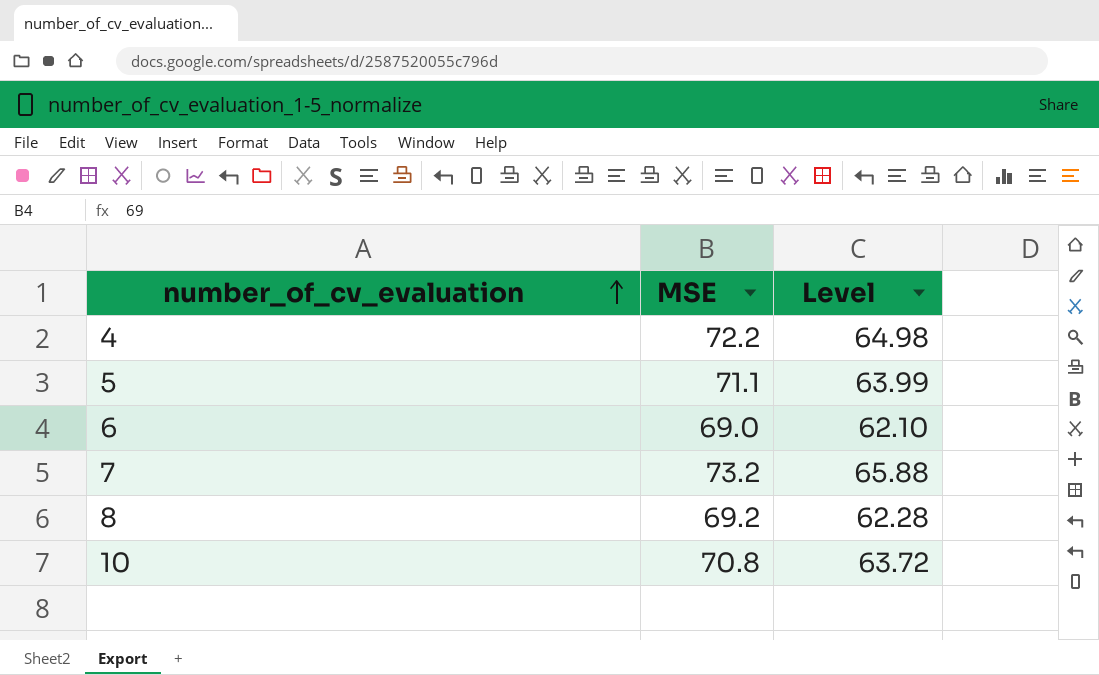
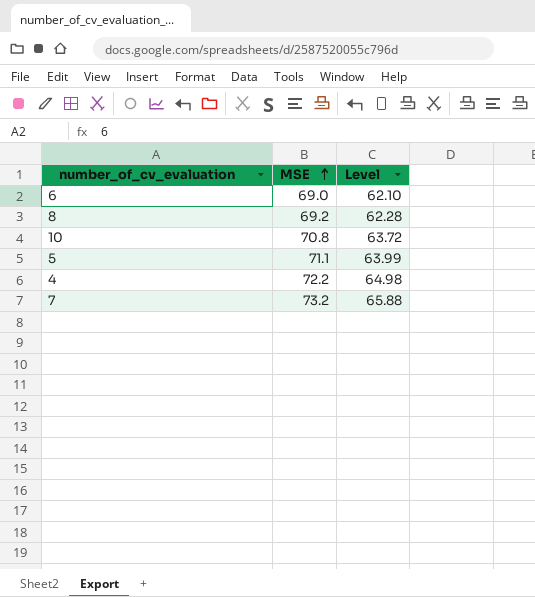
row order: number_of_cv_evaluation ascending -> MSE ascending

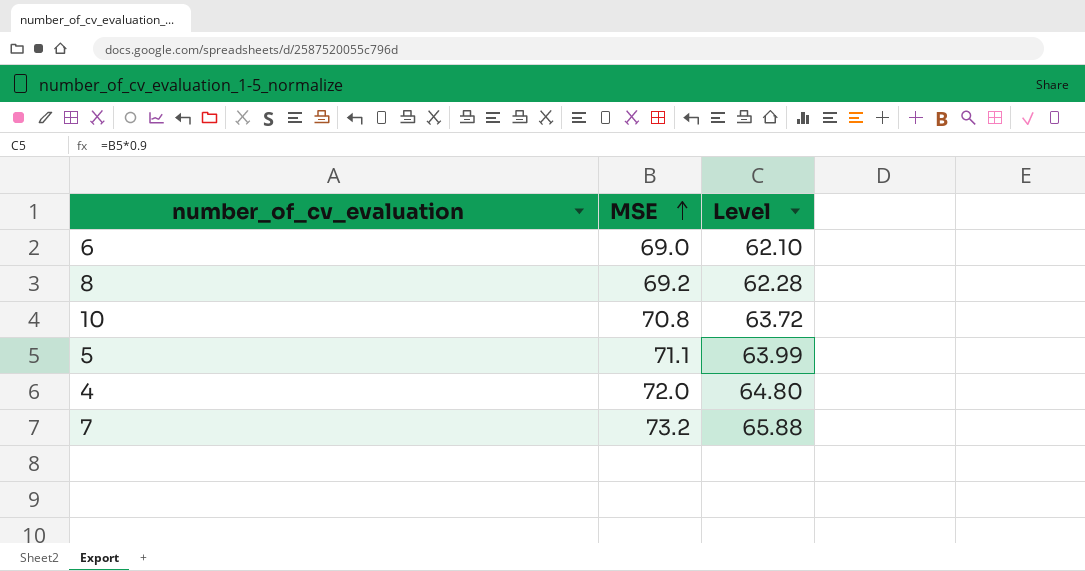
4 | MSE: 72.2 -> 72.0
4 | Level: 64.98 -> 64.80

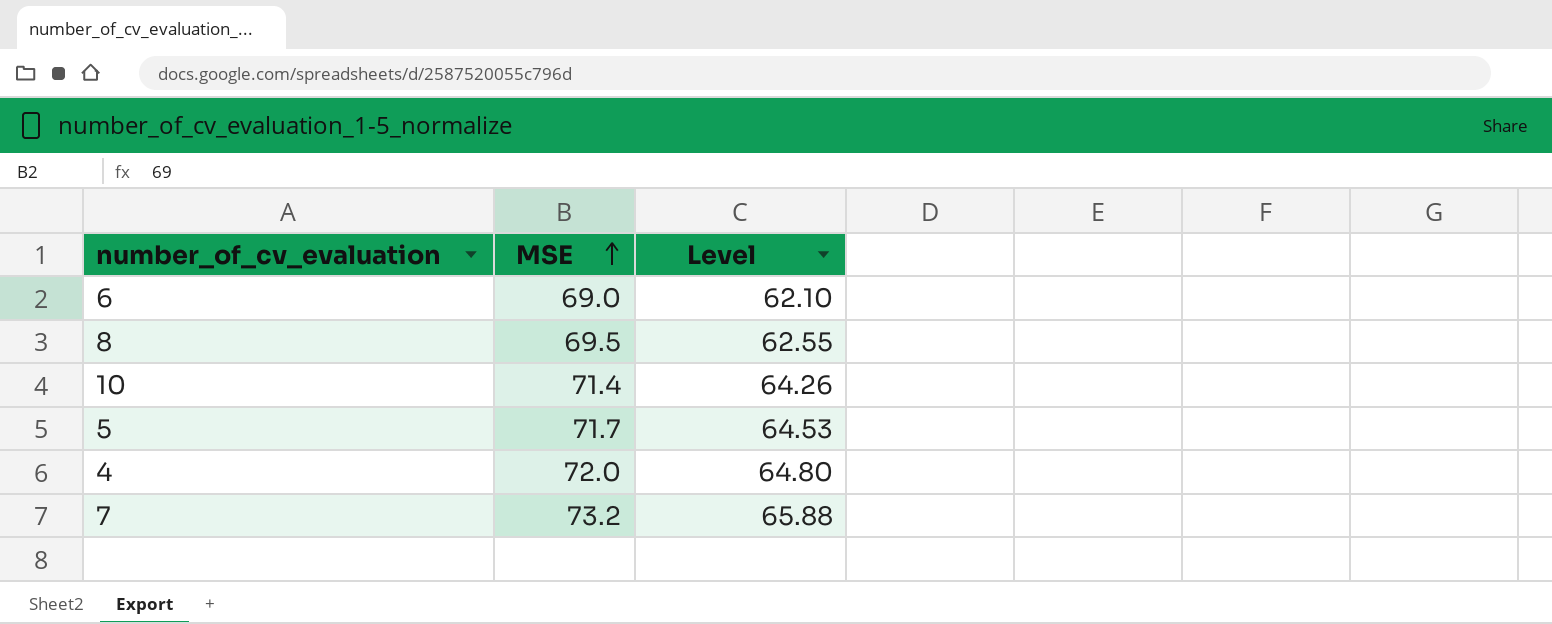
8 | MSE: 69.2 -> 69.5
8 | Level: 62.28 -> 62.55
10 | MSE: 70.8 -> 71.4
10 | Level: 63.72 -> 64.26
5 | MSE: 71.1 -> 71.7
5 | Level: 63.99 -> 64.53

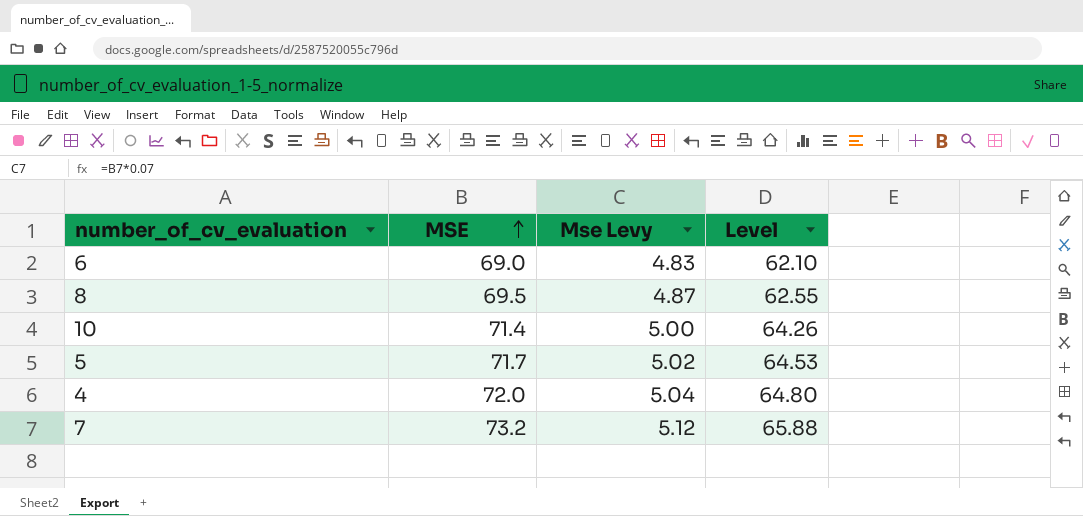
column Mse Levy | formula: none -> [MSE] * 0.07

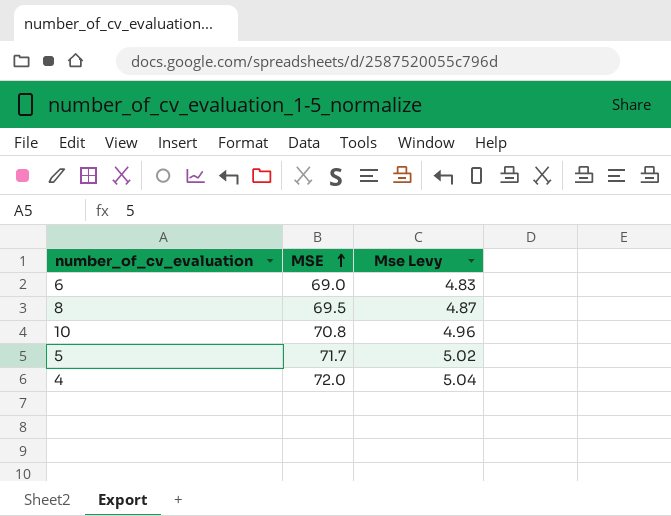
column Level | formula: [MSE] * 0.9 -> none
row 7: 73.2 | 5.12 | 65.88 -> none
10 | MSE: 71.4 -> 70.8
10 | Mse Levy: 5.00 -> 4.96

